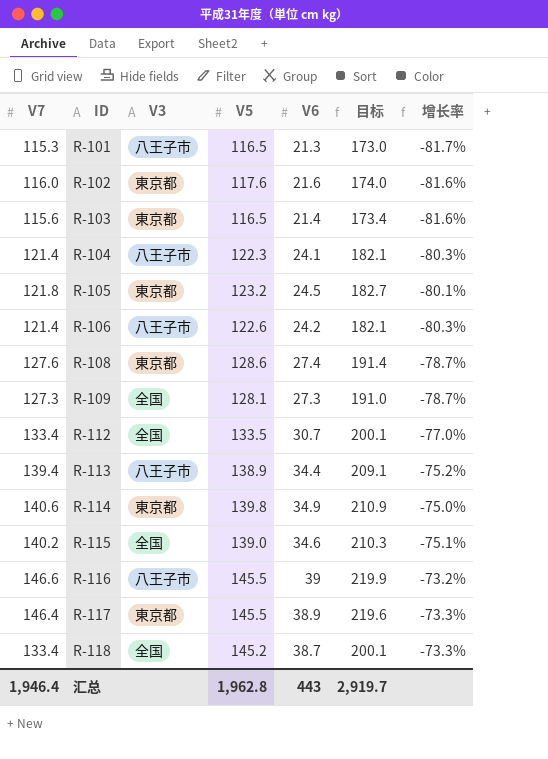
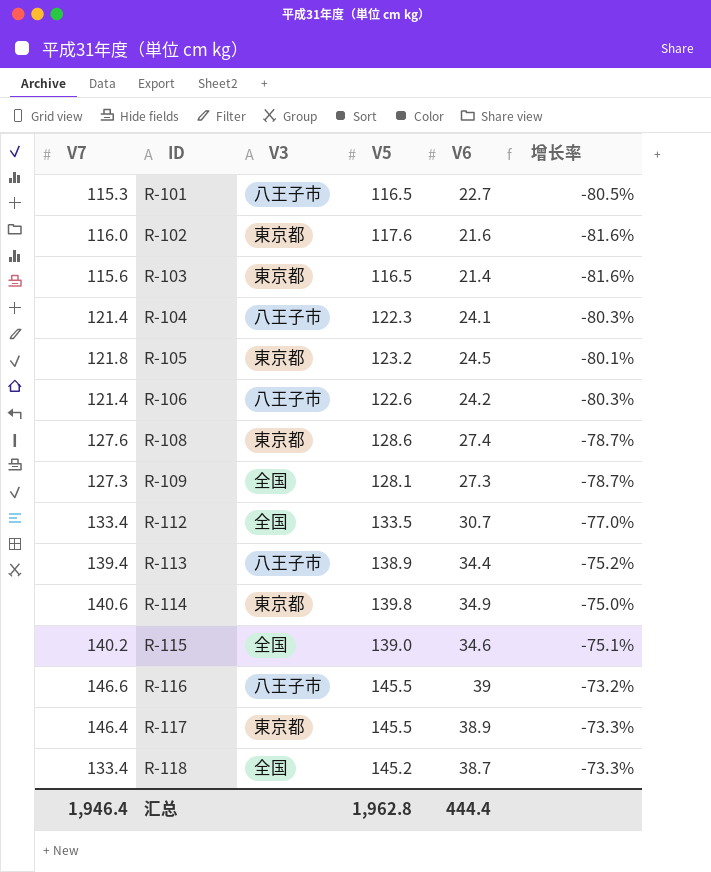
column 目标 | formula: [V7] * 1.5 -> none
R-101 | V6: 21.3 -> 22.7
R-101 | 增长率: -81.7% -> -80.5%
汇总 | V6: 443 -> 444.4

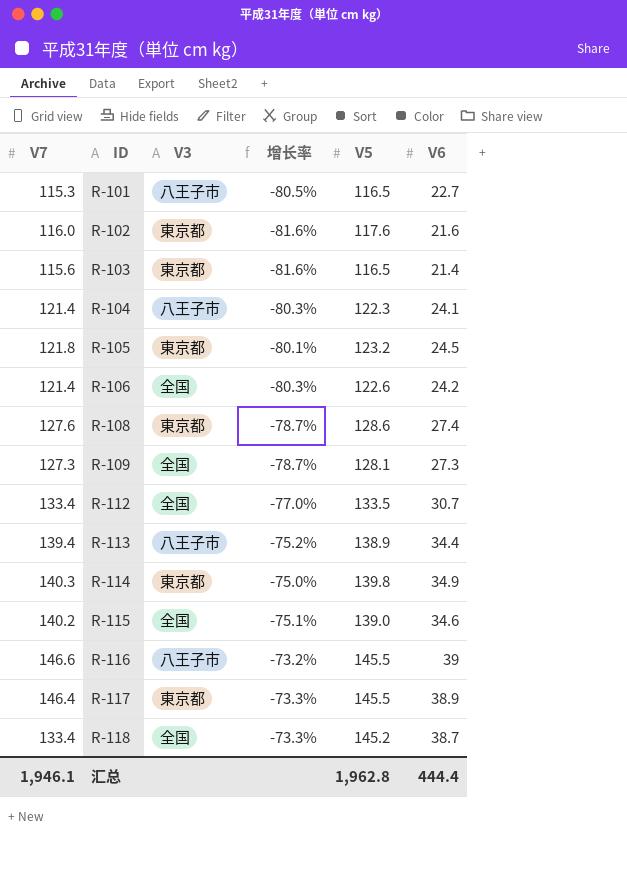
column 增长率 | position: 6 -> 4
R-106 | V3: 八王子市 -> 全国
R-114 | V7: 140.6 -> 140.3
汇总 | V7: 1,946.4 -> 1,946.1

